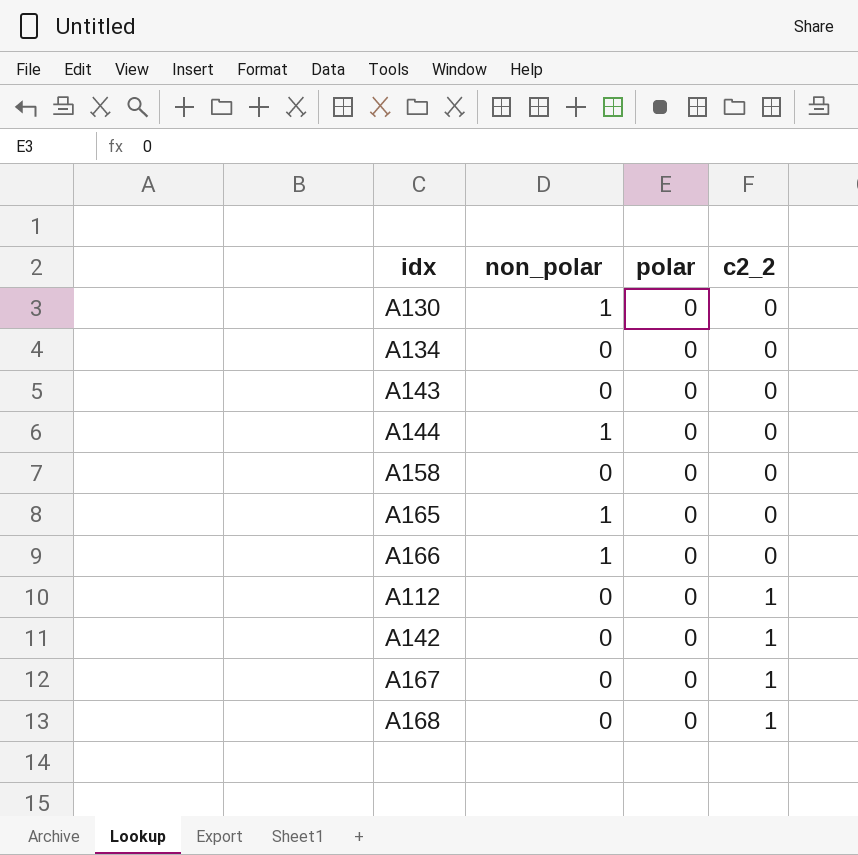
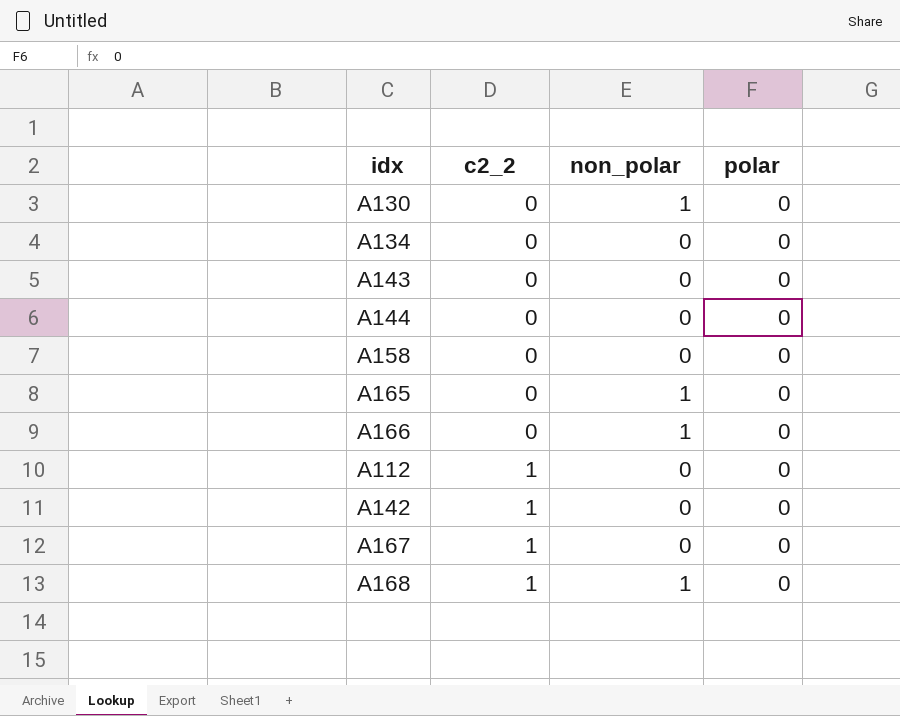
column c2_2 | position: 4 -> 2
A144 | non_polar: 1 -> 0
A168 | non_polar: 0 -> 1

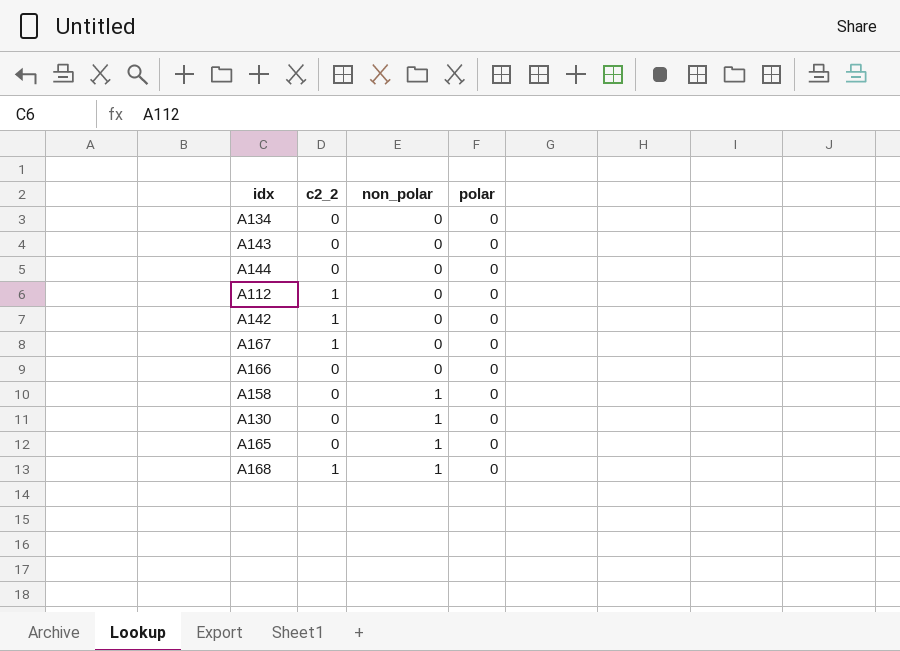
row order: c2_2 ascending -> non_polar ascending
A166 | non_polar: 1 -> 0
A158 | non_polar: 0 -> 1

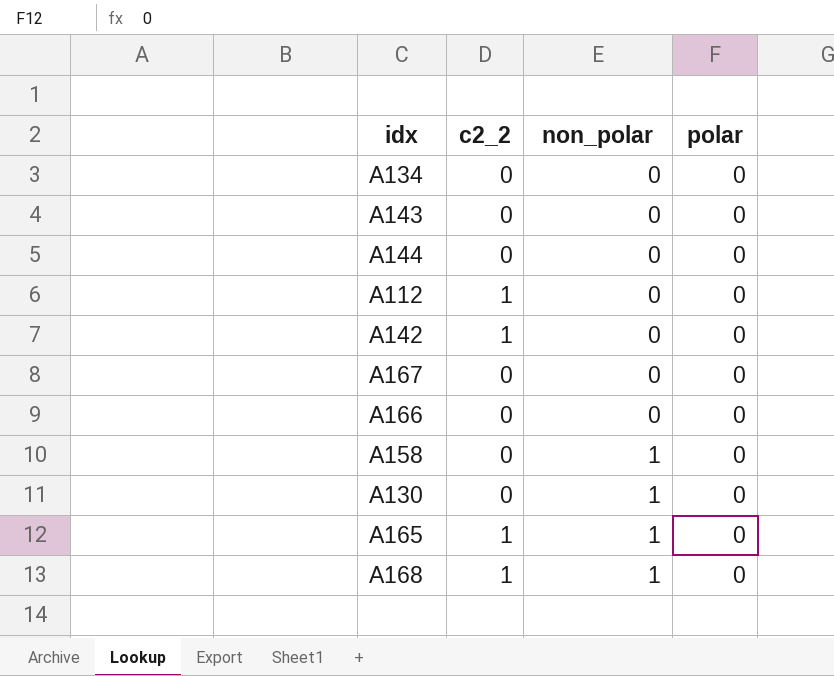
A167 | c2_2: 1 -> 0
A165 | c2_2: 0 -> 1

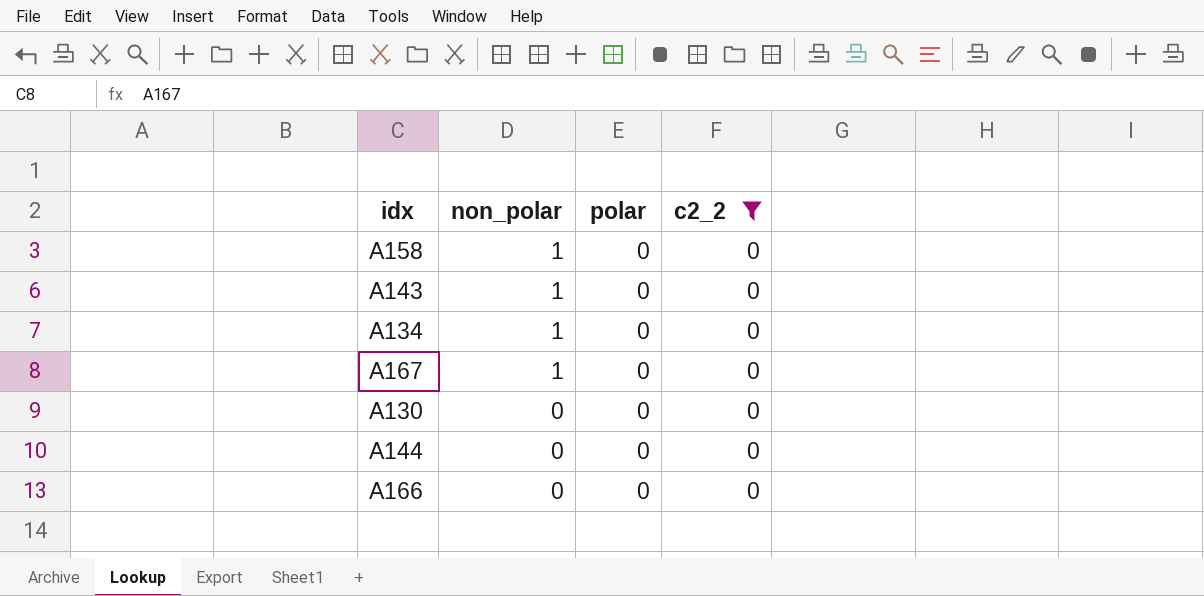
filter: none -> c2_2 = 0
row order: non_polar ascending -> non_polar descending
column c2_2 | position: 2 -> 4
A143 | non_polar: 0 -> 1
A134 | non_polar: 0 -> 1
A167 | non_polar: 0 -> 1
A130 | non_polar: 1 -> 0

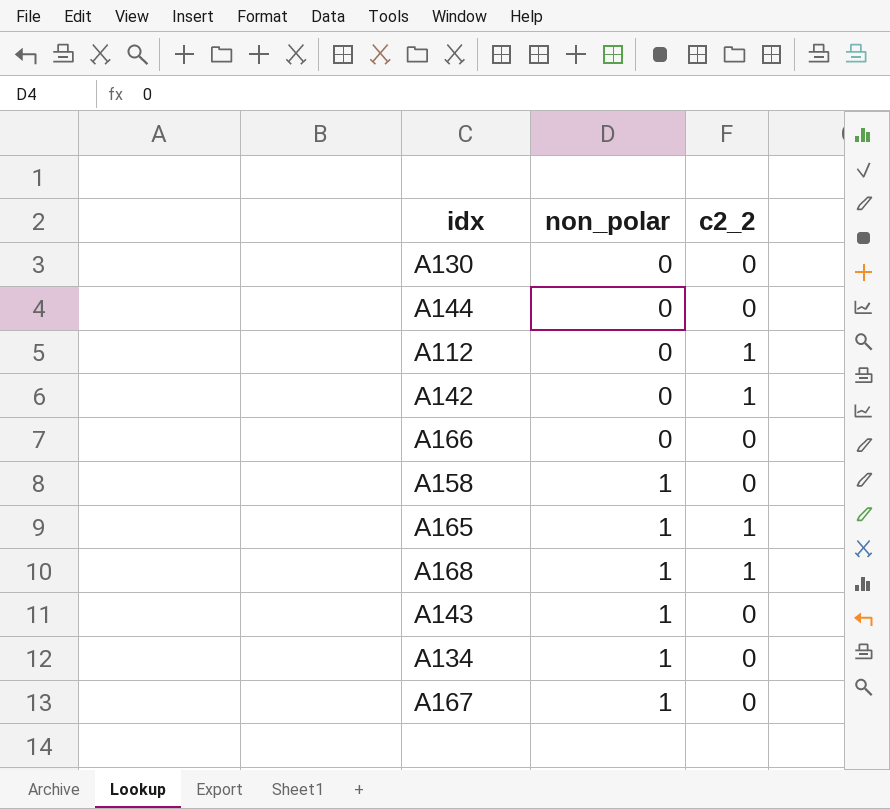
filter: c2_2 = 0 -> none
row order: non_polar descending -> non_polar ascending
column polar | position: 3 -> none

